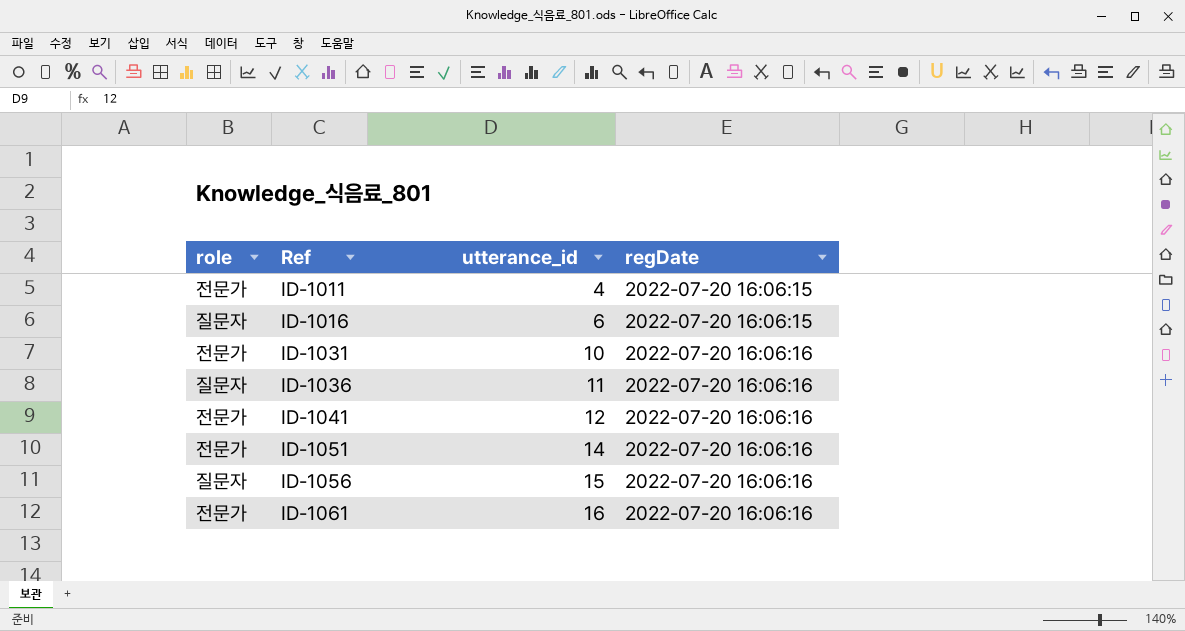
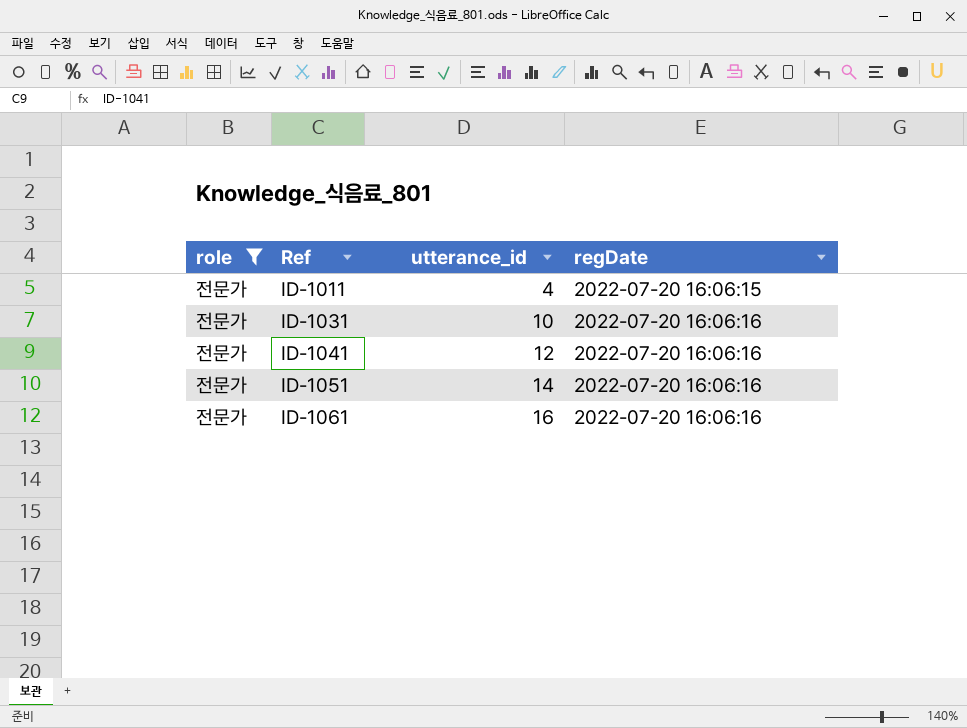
filter: none -> role = 전문가

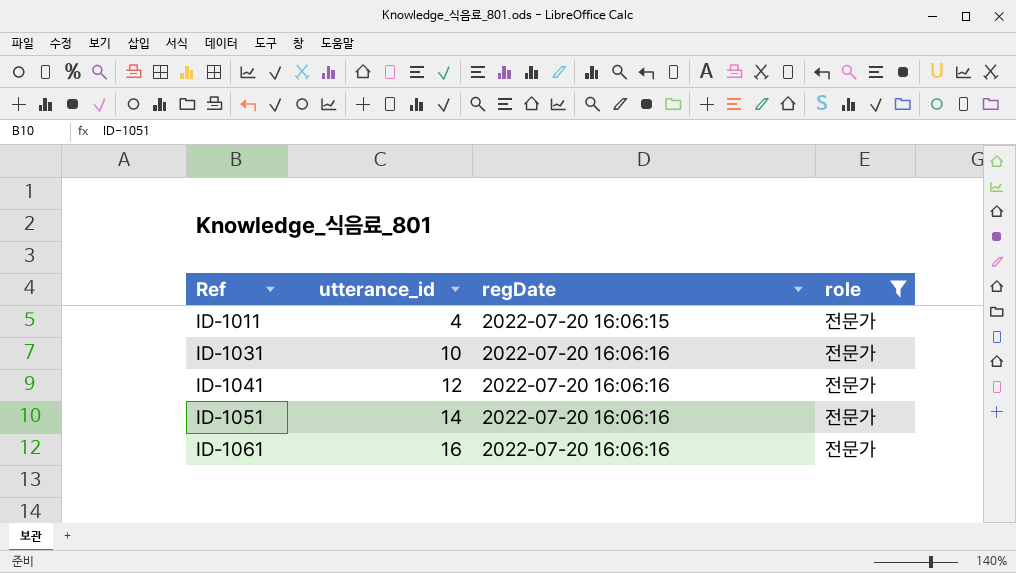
column role | position: 1 -> 4

